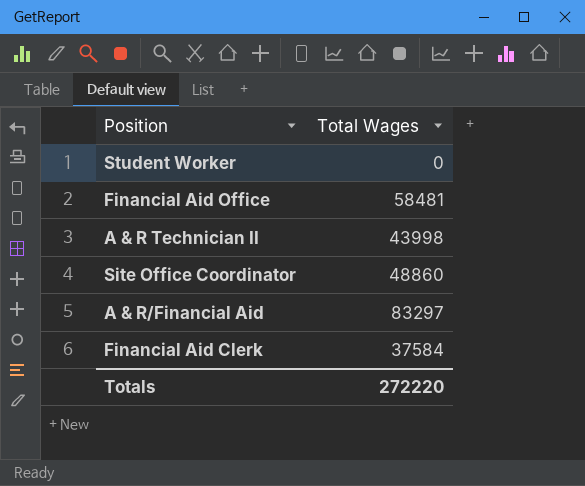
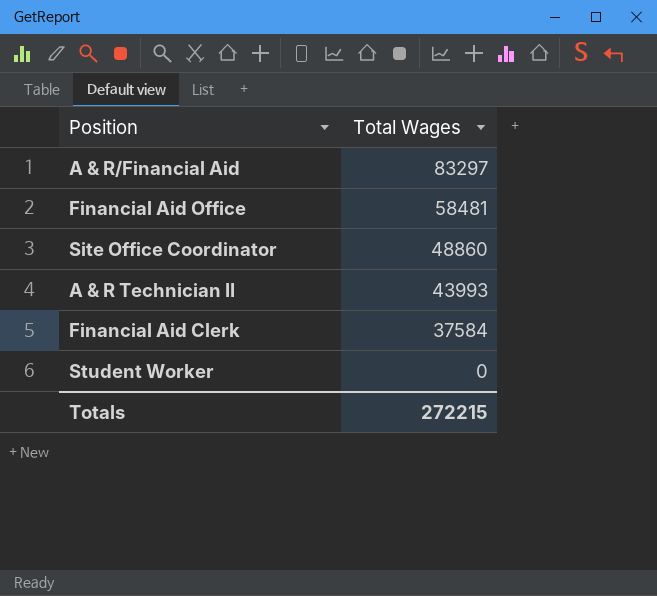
row order: none -> Total Wages descending
A & R Technician II | Total Wages: 43998 -> 43993
Totals | Total Wages: 272220 -> 272215

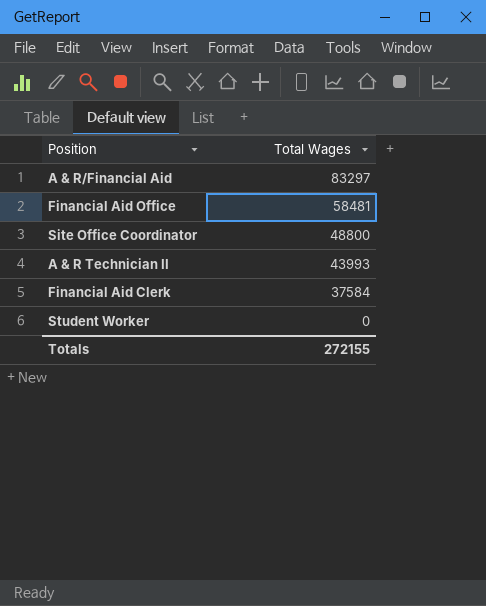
Site Office Coordinator | Total Wages: 48860 -> 48800
Totals | Total Wages: 272215 -> 272155

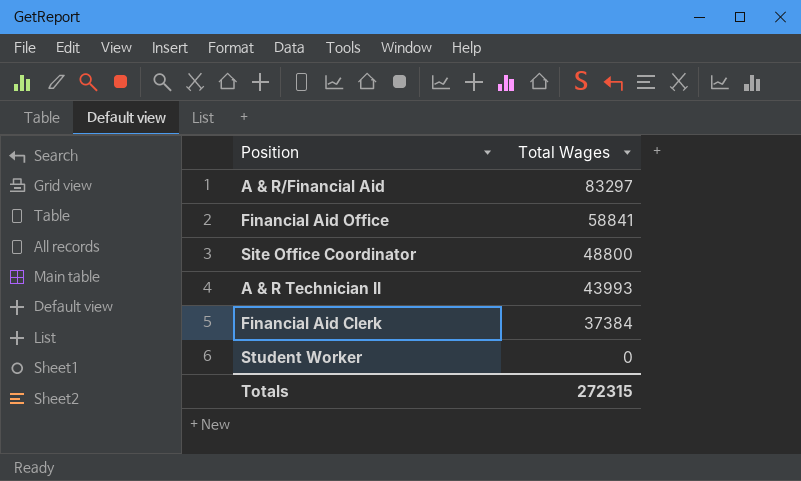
Financial Aid Office | Total Wages: 58481 -> 58841
Financial Aid Clerk | Total Wages: 37584 -> 37384
Totals | Total Wages: 272155 -> 272315

